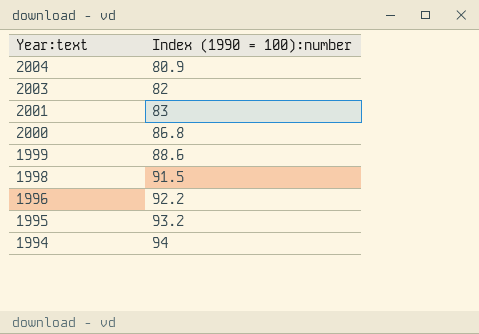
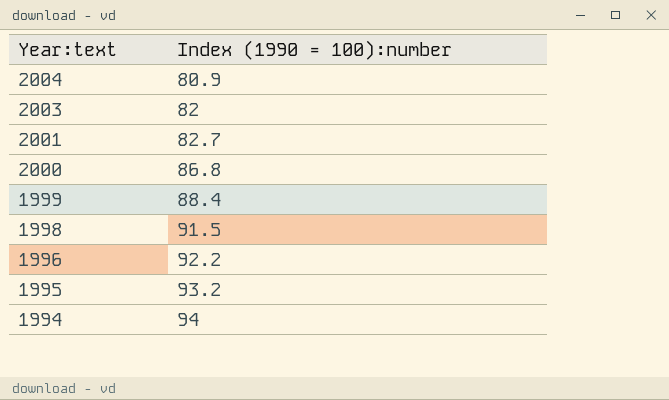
2001 | Index (1990 = 100):number: 83 -> 82.7
1999 | Index (1990 = 100):number: 88.6 -> 88.4

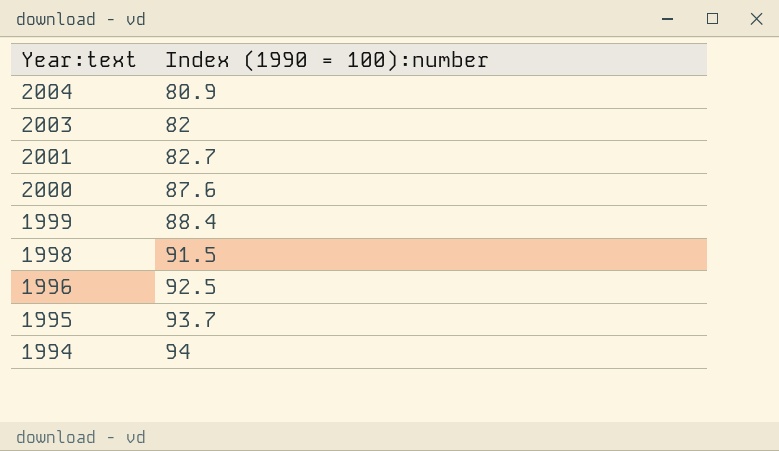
2000 | Index (1990 = 100):number: 86.8 -> 87.6
1996 | Index (1990 = 100):number: 92.2 -> 92.5
1995 | Index (1990 = 100):number: 93.2 -> 93.7

